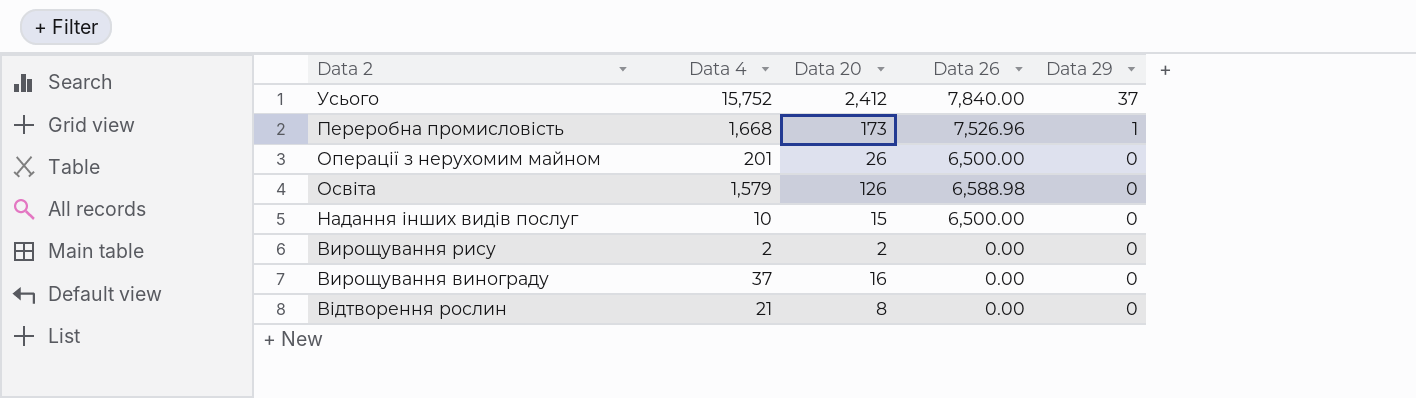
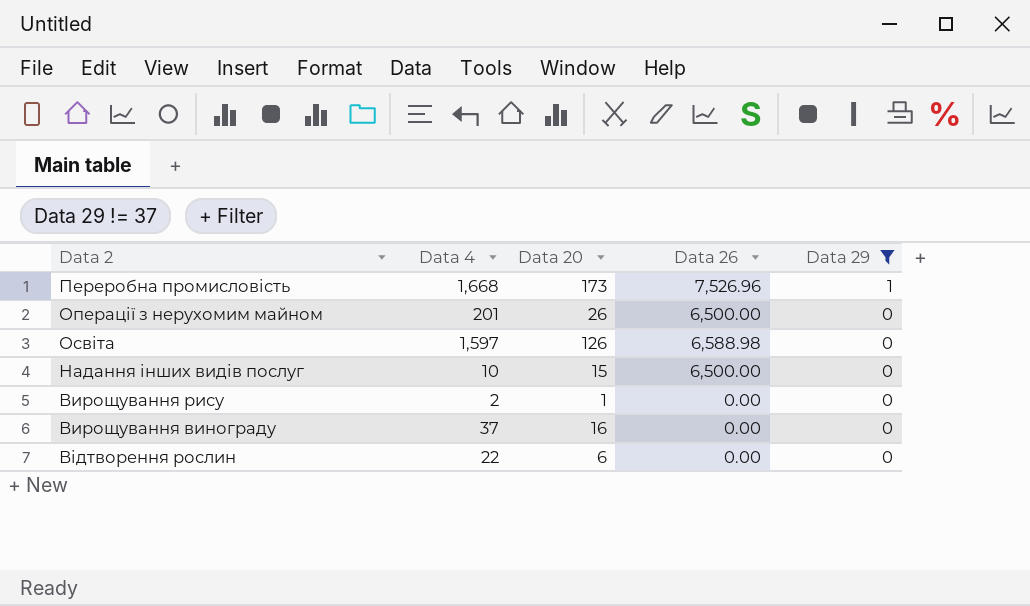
filter: none -> Data 29 != 37
Освіта | Data 4: 1,579 -> 1,597
Вирощування рису | Data 20: 2 -> 1
Відтворення рослин | Data 4: 21 -> 22
Відтворення рослин | Data 20: 8 -> 6

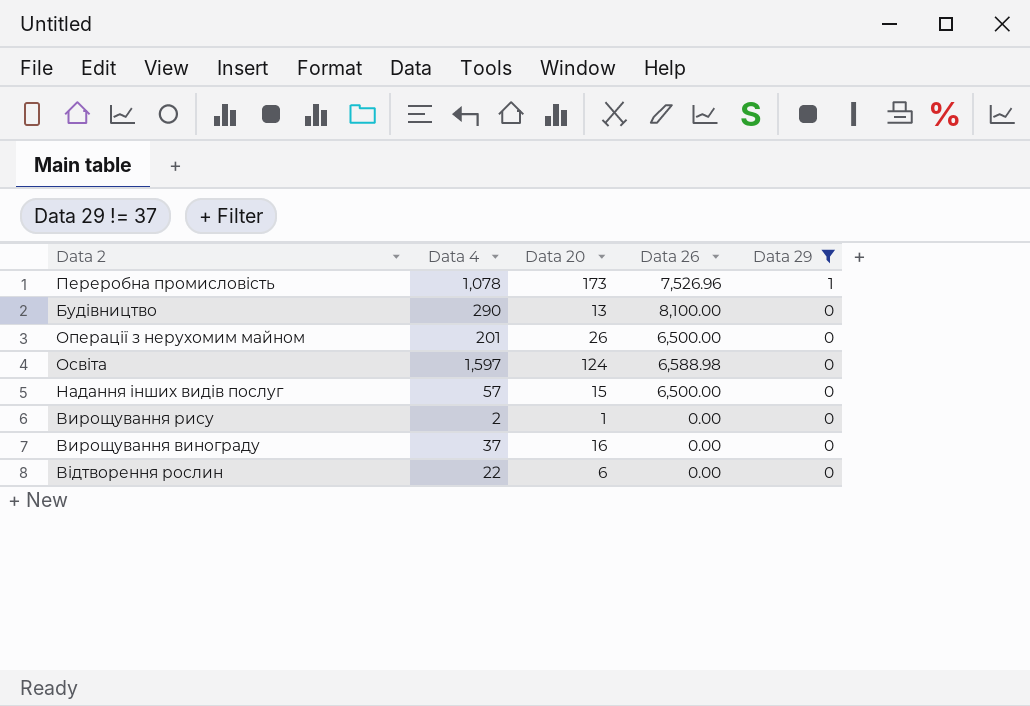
Переробна промисловість | Data 4: 1,668 -> 1,078
row Будівництво: none -> 290 | 13 | 8,100.00 | 0
Освіта | Data 20: 126 -> 124
Надання інших видів послуг | Data 4: 10 -> 57

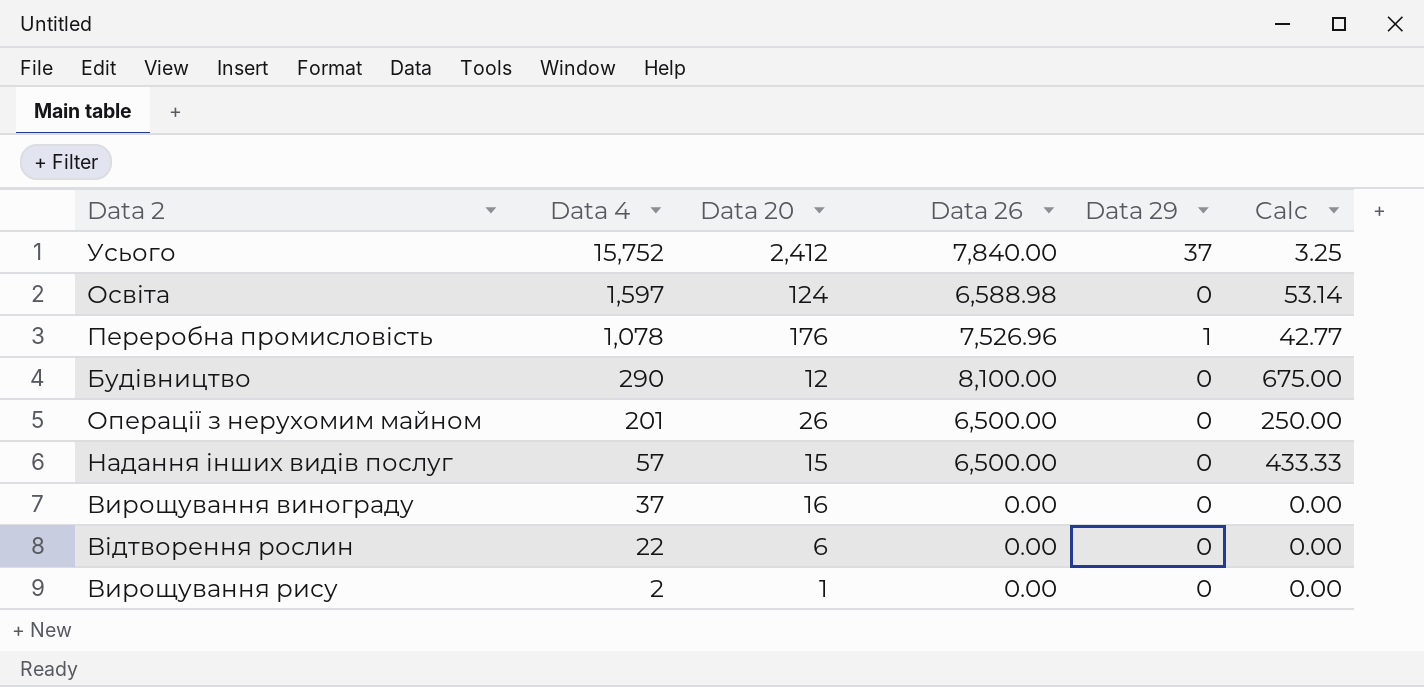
filter: Data 29 != 37 -> none
row order: Data 29 descending -> Data 4 descending
column Calc | formula: none -> [Data 26] / [Data 20]
Переробна промисловість | Data 20: 173 -> 176
Будівництво | Data 20: 13 -> 12

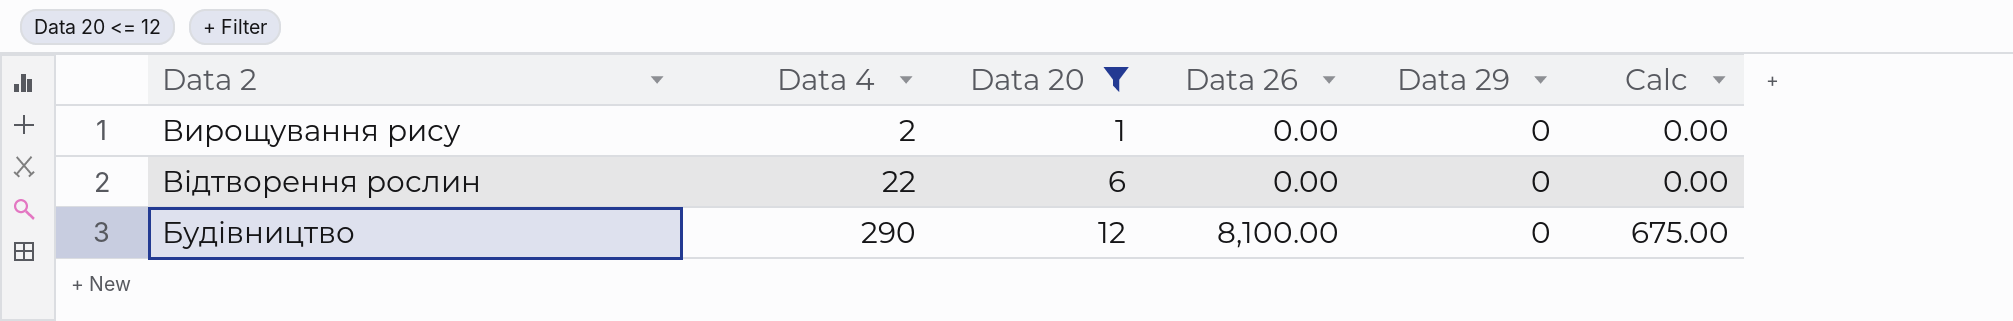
filter: none -> Data 20 <= 12
row order: Data 4 descending -> Data 4 ascending

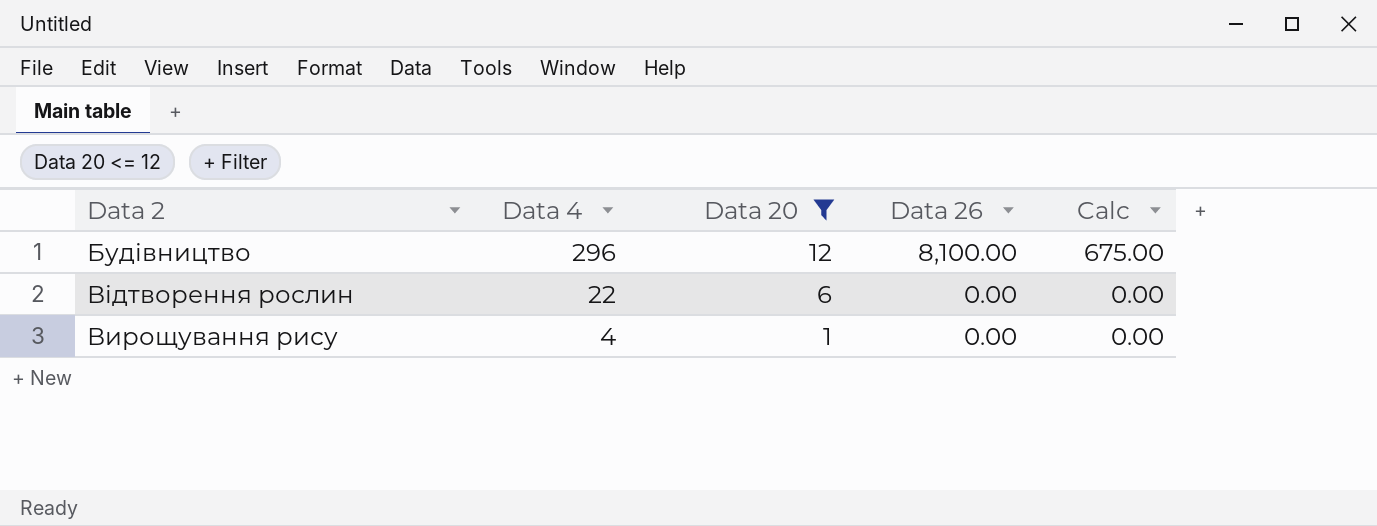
row order: Data 4 ascending -> Data 4 descending
column Data 29 | position: 5 -> none
Будівництво | Data 4: 290 -> 296
Вирощування рису | Data 4: 2 -> 4

